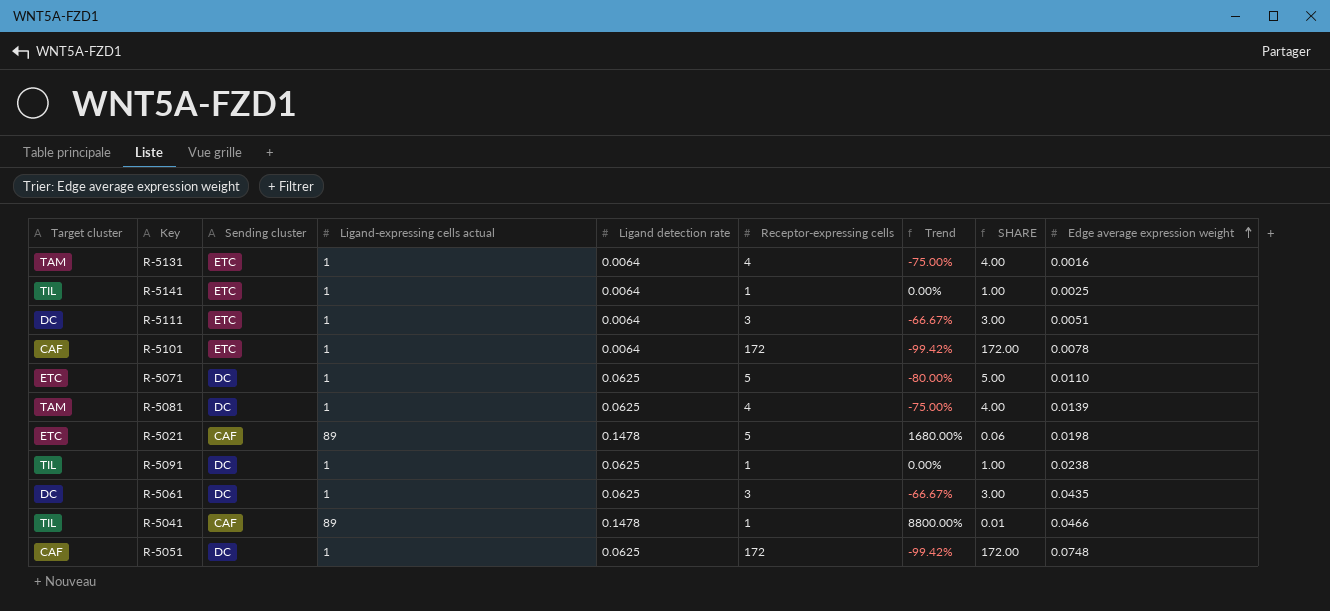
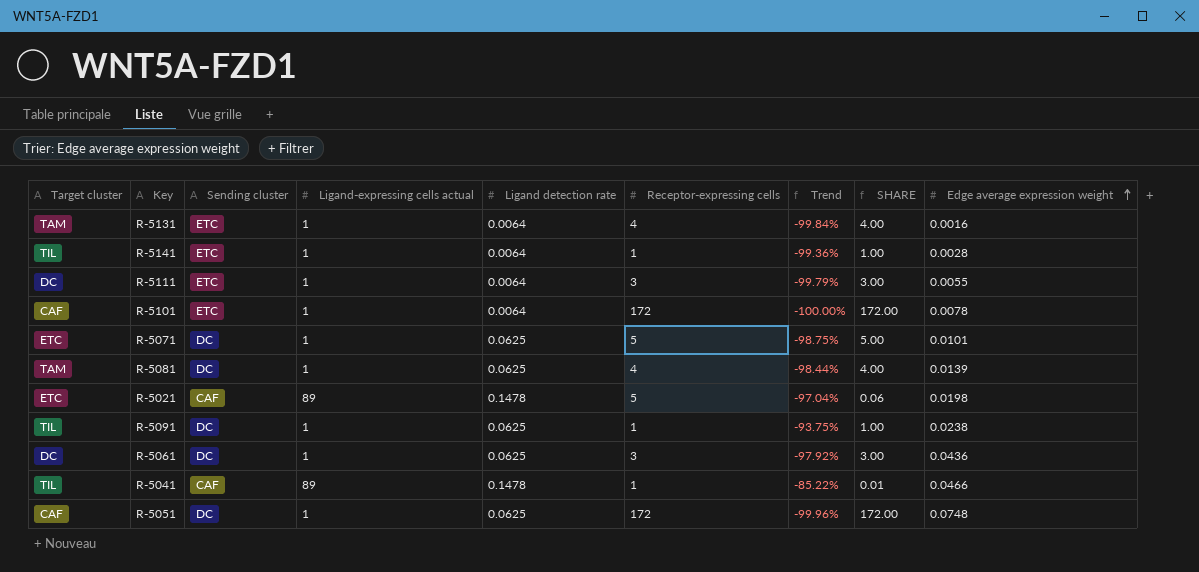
column Trend | formula: ([Ligand-expressing cells actual] - [Receptor-expressing cells]) / [Receptor-expressing cells] -> ([Ligand detection rate] - [Receptor-expressing cells]) / [Receptor-expressing cells]
R-5141 | Edge average expression weight: 0.0025 -> 0.0028
R-5111 | Edge average expression weight: 0.0051 -> 0.0055
R-5071 | Edge average expression weight: 0.0110 -> 0.0101
R-5061 | Edge average expression weight: 0.0435 -> 0.0436

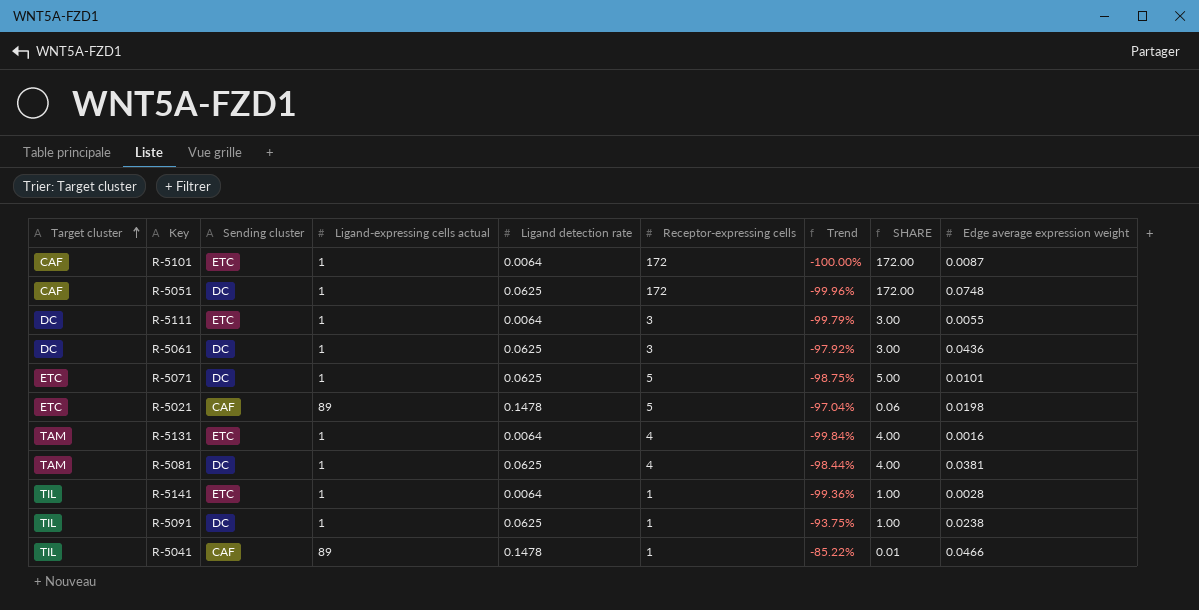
row order: Edge average expression weight ascending -> Target cluster ascending
R-5101 | Edge average expression weight: 0.0078 -> 0.0087
R-5081 | Edge average expression weight: 0.0139 -> 0.0381

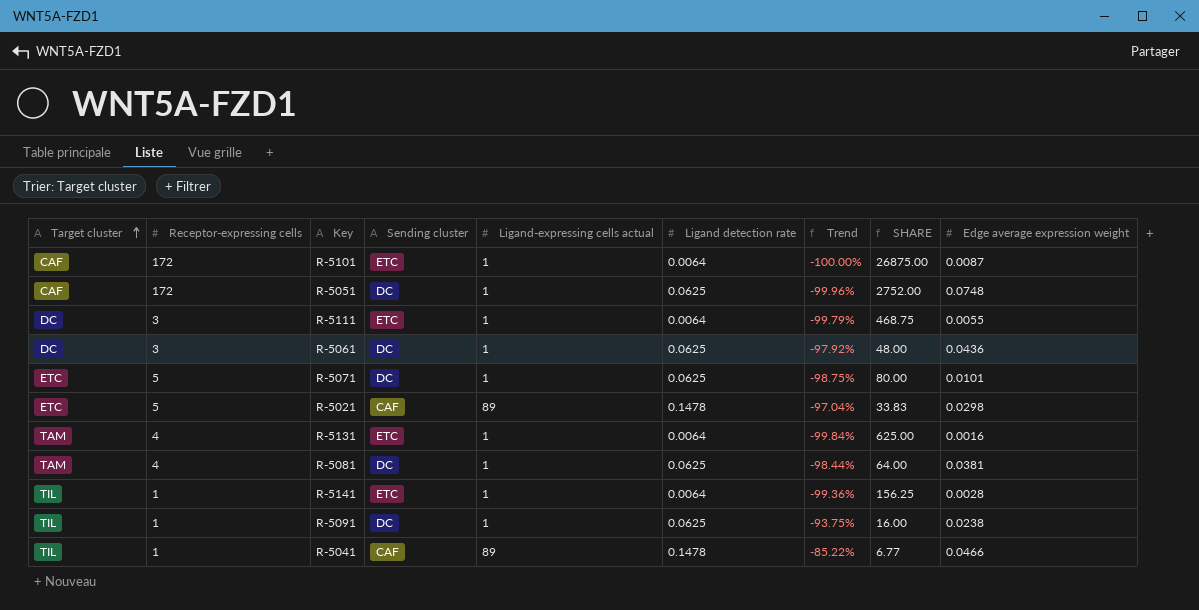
column Receptor-expressing cells | position: 6 -> 2
column SHARE | formula: [Receptor-expressing cells] / [Ligand-expressing cells actual] -> [Receptor-expressing cells] / [Ligand detection rate]
R-5021 | Edge average expression weight: 0.0198 -> 0.0298

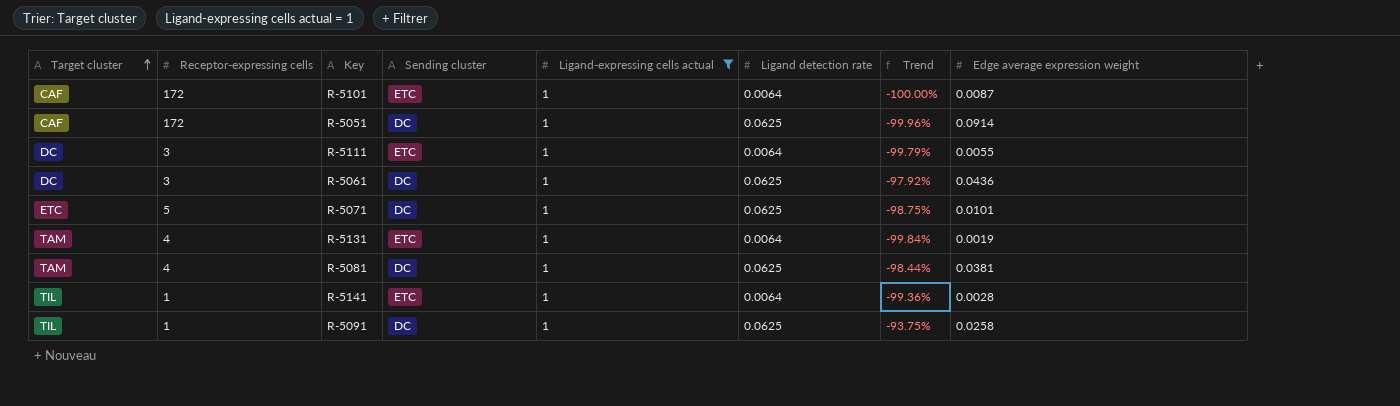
filter: none -> Ligand-expressing cells actual = 1
column SHARE | formula: [Receptor-expressing cells] / [Ligand detection rate] -> none
R-5051 | Edge average expression weight: 0.0748 -> 0.0914
R-5131 | Edge average expression weight: 0.0016 -> 0.0019
R-5091 | Edge average expression weight: 0.0238 -> 0.0258

